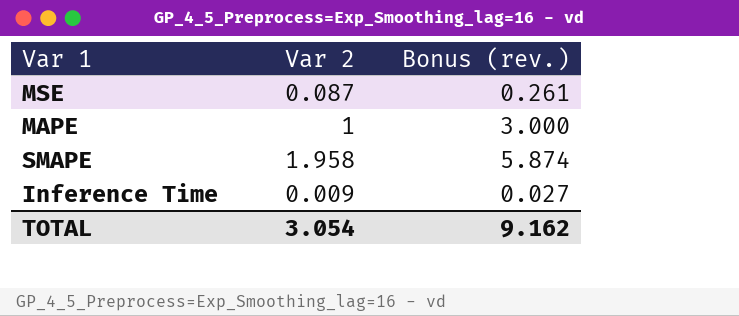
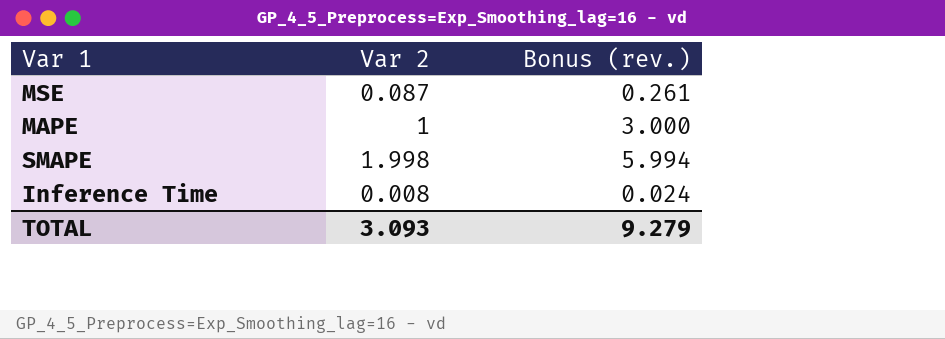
SMAPE | Var 2: 1.958 -> 1.998
SMAPE | Bonus (rev.): 5.874 -> 5.994
Inference Time | Var 2: 0.009 -> 0.008
Inference Time | Bonus (rev.): 0.027 -> 0.024
TOTAL | Var 2: 3.054 -> 3.093
TOTAL | Bonus (rev.): 9.162 -> 9.279

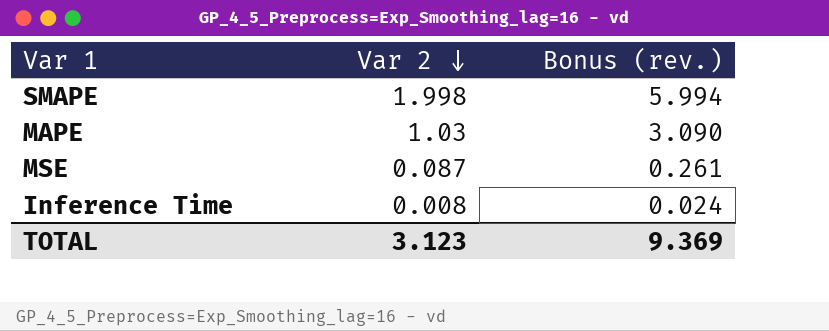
row order: none -> Var 2 descending
MAPE | Var 2: 1 -> 1.03
MAPE | Bonus (rev.): 3.000 -> 3.090
TOTAL | Var 2: 3.093 -> 3.123
TOTAL | Bonus (rev.): 9.279 -> 9.369

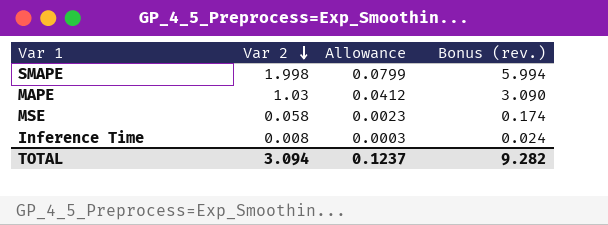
column Allowance | formula: none -> [Var 2] * 0.04
MSE | Var 2: 0.087 -> 0.058
MSE | Bonus (rev.): 0.261 -> 0.174
TOTAL | Var 2: 3.123 -> 3.094
TOTAL | Bonus (rev.): 9.369 -> 9.282

